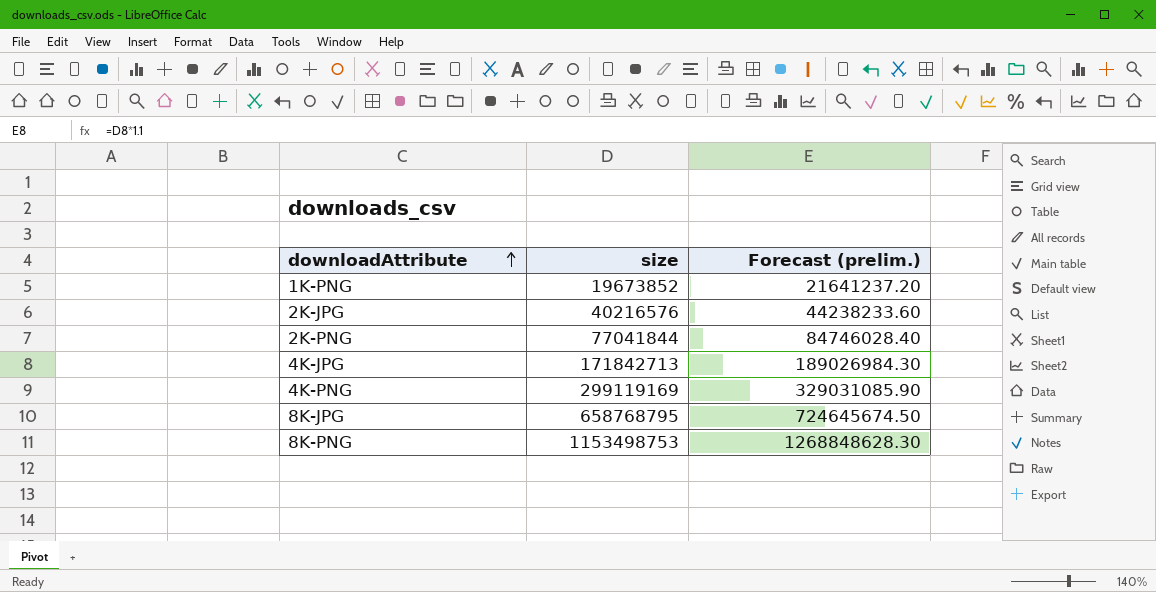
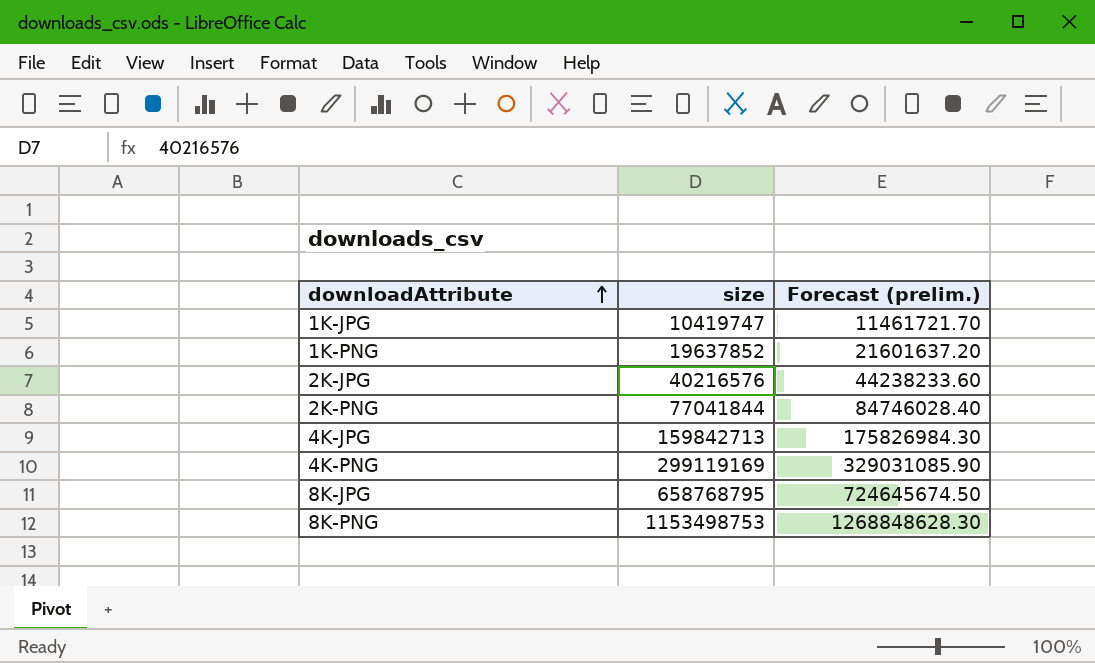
row 1K-JPG: none -> 10419747 | 11461721.70
1K-PNG | size: 19673852 -> 19637852
1K-PNG | Forecast (prelim.): 21641237.20 -> 21601637.20
4K-JPG | size: 171842713 -> 159842713
4K-JPG | Forecast (prelim.): 189026984.30 -> 175826984.30

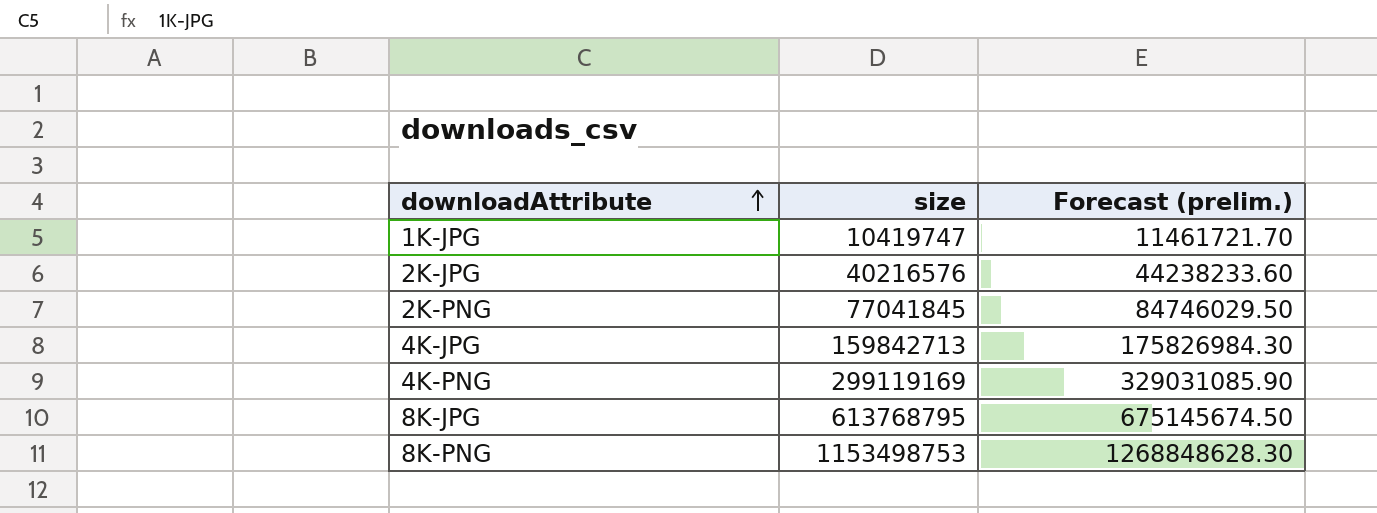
row 1K-PNG: 19637852 | 21601637.20 -> none
2K-PNG | size: 77041844 -> 77041845
2K-PNG | Forecast (prelim.): 84746028.40 -> 84746029.50
8K-JPG | size: 658768795 -> 613768795
8K-JPG | Forecast (prelim.): 724645674.50 -> 675145674.50

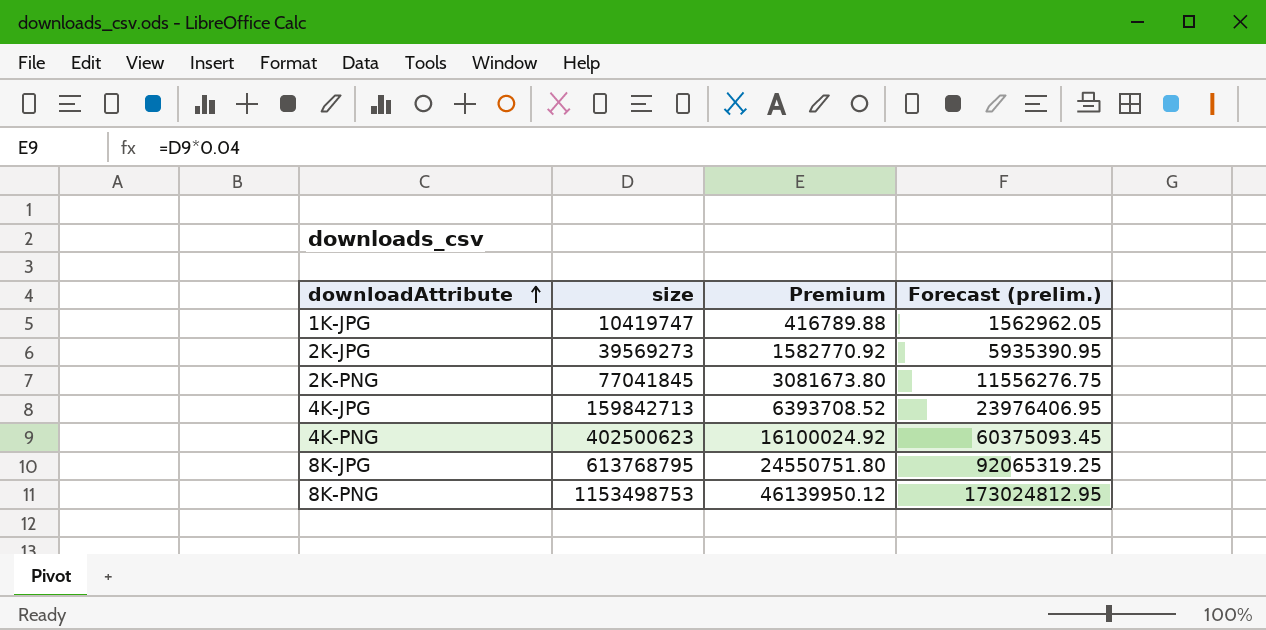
column Premium | formula: none -> [size] * 0.04
column Forecast (prelim.) | formula: [size] * 1.1 -> [size] * 0.15
2K-JPG | size: 40216576 -> 39569273
4K-PNG | size: 299119169 -> 402500623

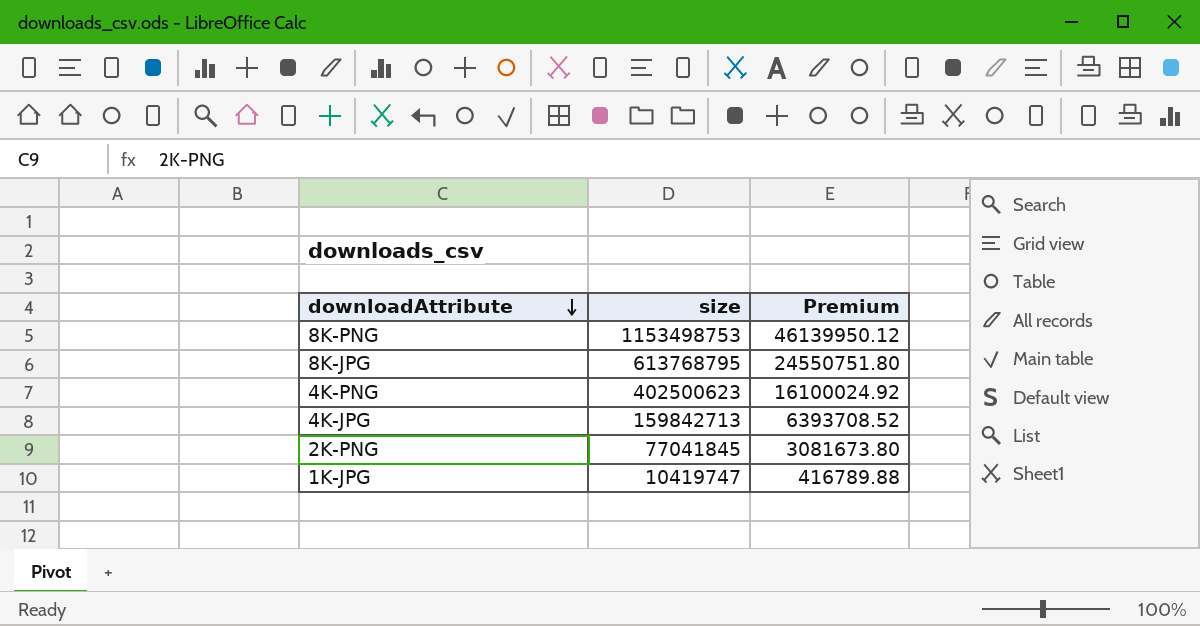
row order: downloadAttribute ascending -> downloadAttribute descending
column Forecast (prelim.) | formula: [size] * 0.15 -> none
row 2K-JPG: 39569273 | 1582770.92 | 5935390.95 -> none

